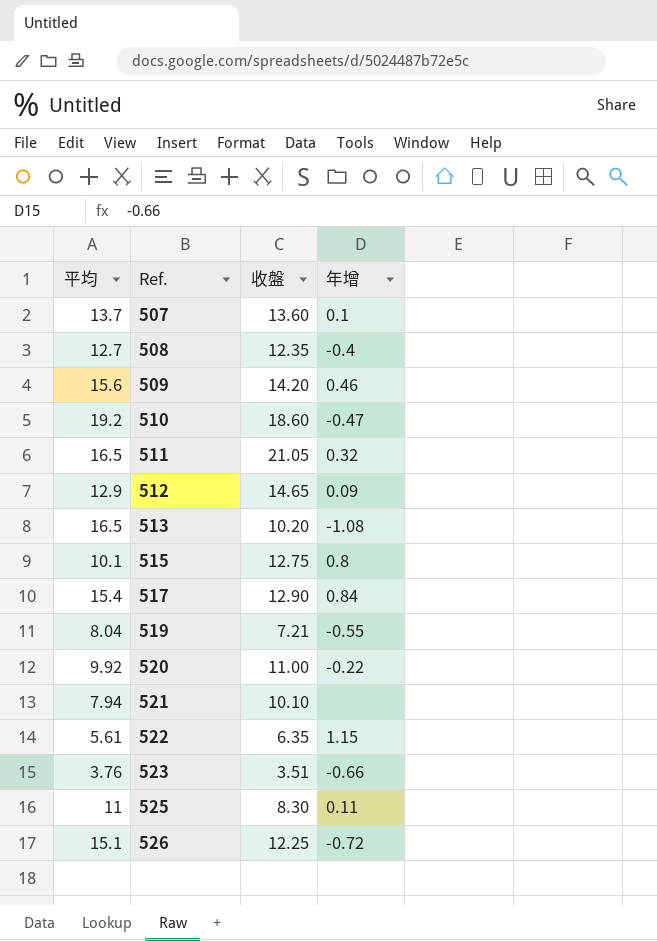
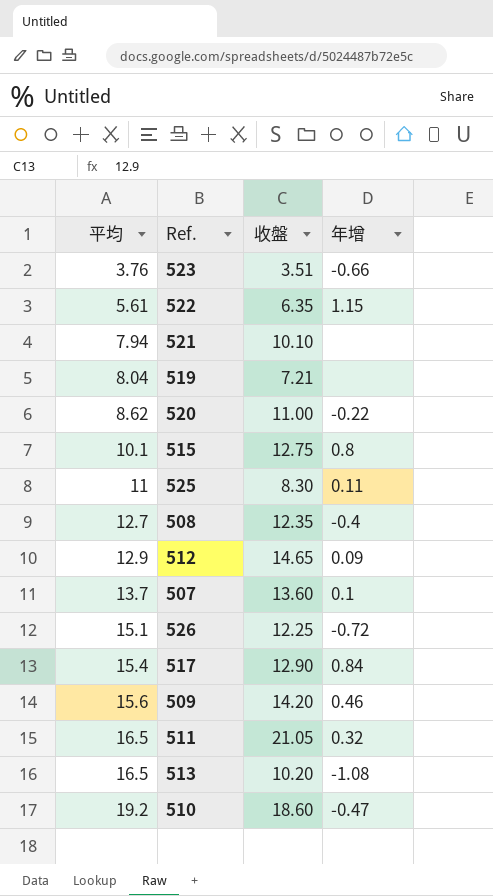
row order: Ref. ascending -> 平均 ascending
519 | 年增: -0.55 -> none
520 | 平均: 9.92 -> 8.62

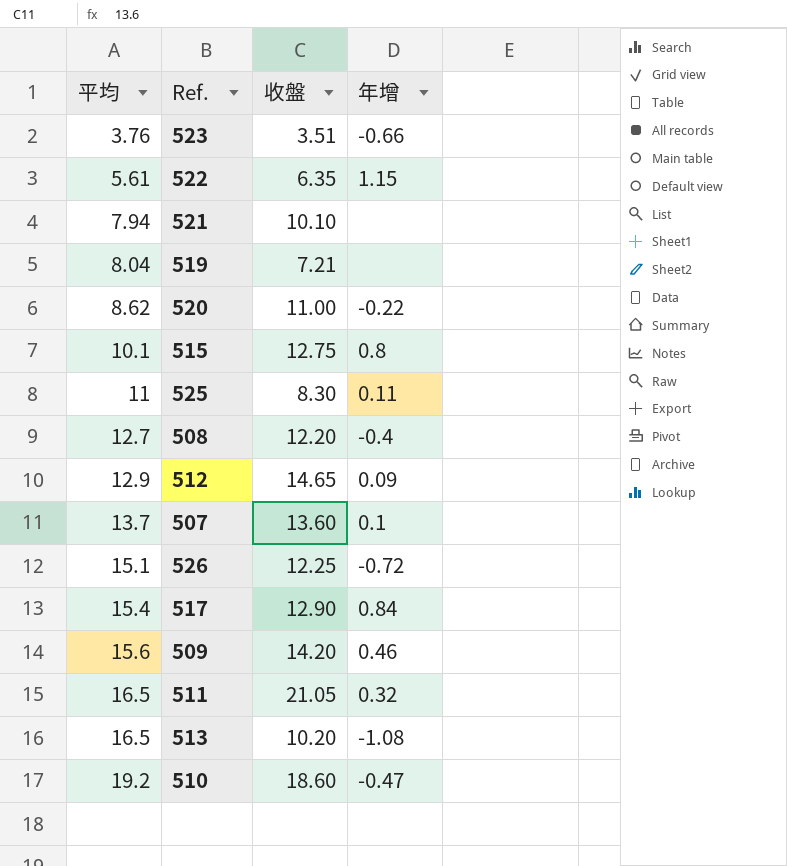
508 | 收盤: 12.35 -> 12.20

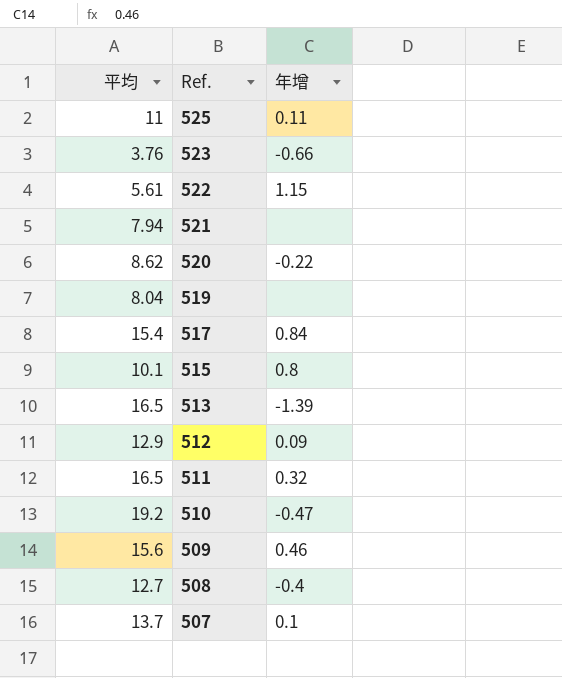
row order: 平均 ascending -> Ref. descending
column 收盤 | position: 3 -> none
row 526: 15.1 | 12.25 | -0.72 -> none
513 | 年增: -1.08 -> -1.39

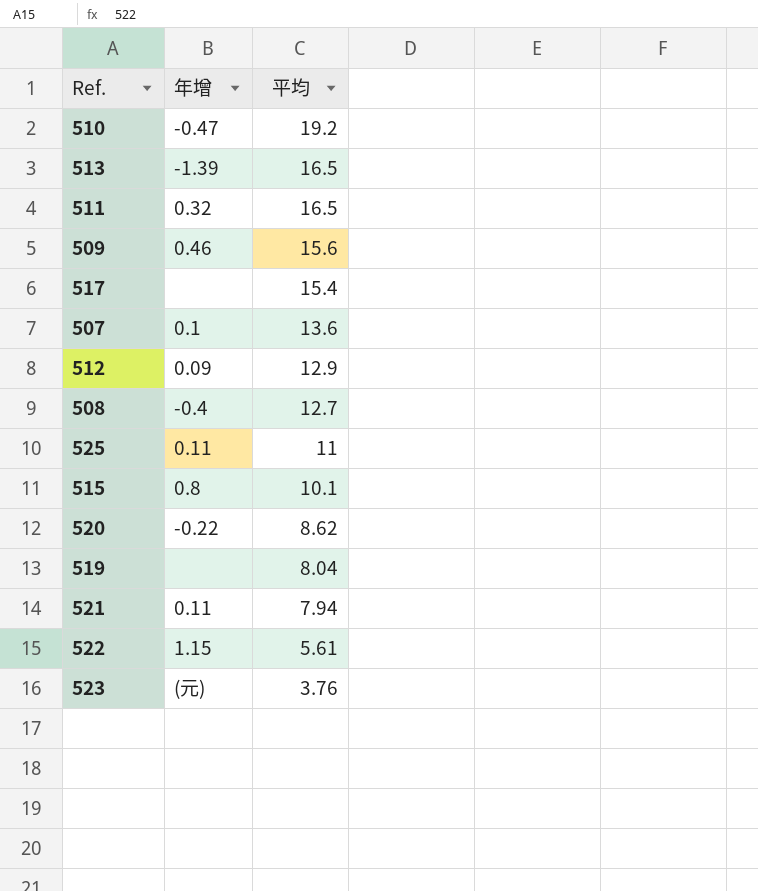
row order: Ref. descending -> 平均 descending
column 平均 | position: 1 -> 3
517 | 年增: 0.84 -> none
507 | 平均: 13.7 -> 13.6
521 | 年增: none -> 0.11
523 | 年增: -0.66 -> (元)

